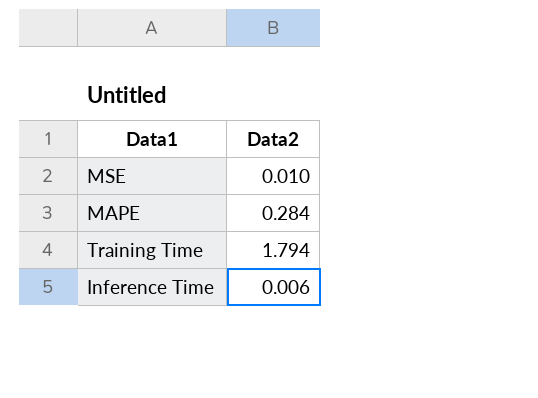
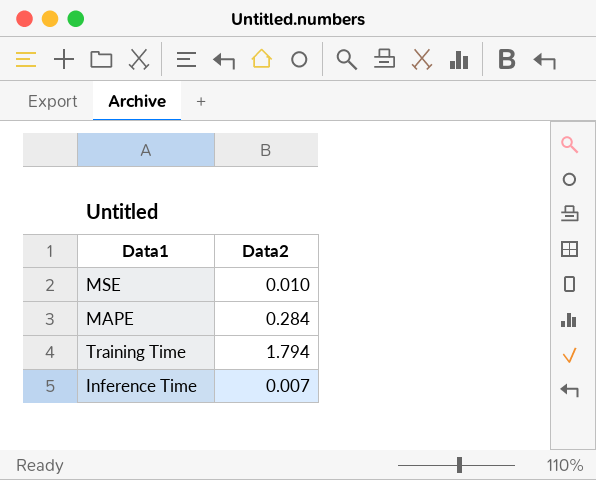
Inference Time | Data2: 0.006 -> 0.007

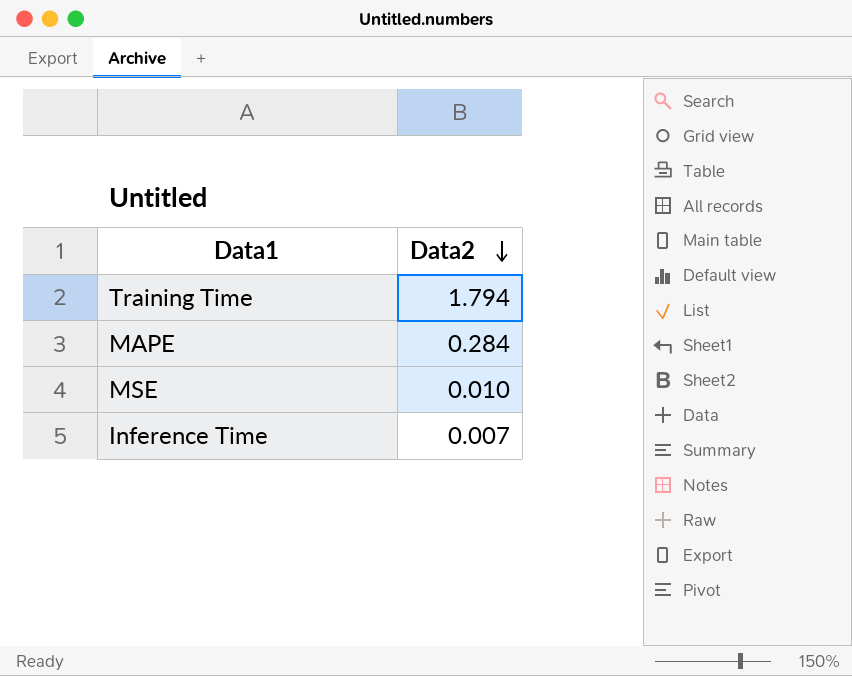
row order: none -> Data2 descending

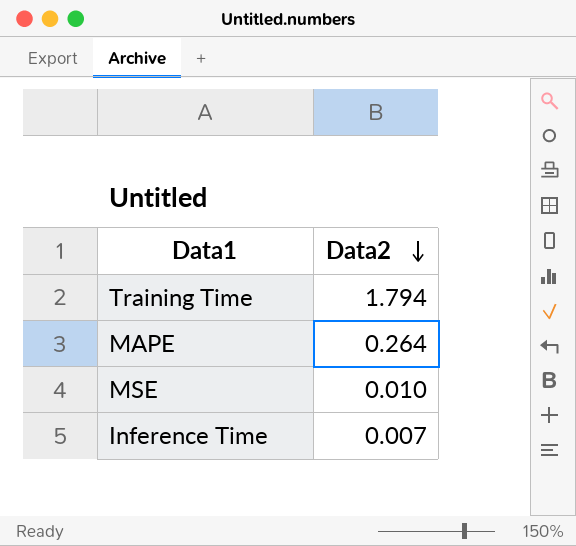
MAPE | Data2: 0.284 -> 0.264

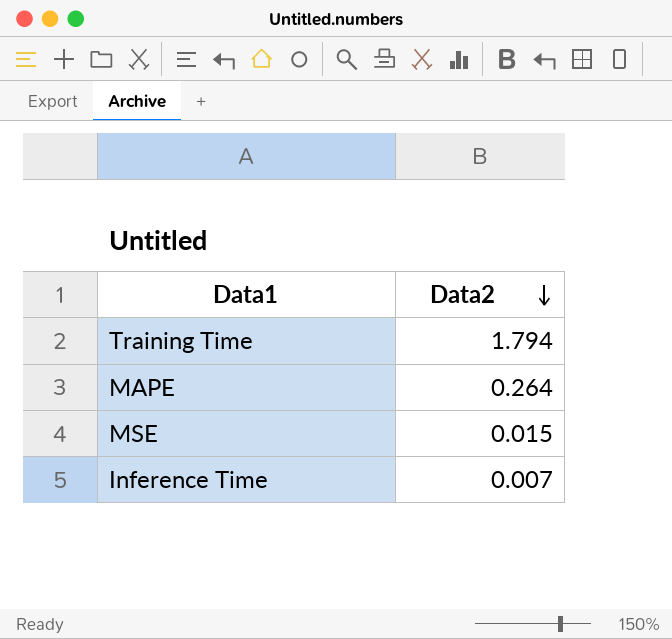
MSE | Data2: 0.010 -> 0.015

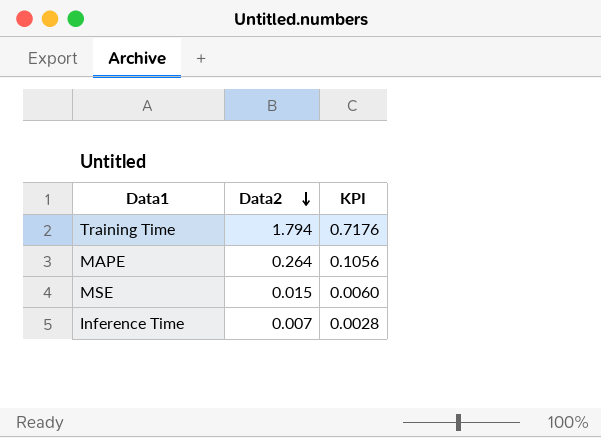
column KPI | formula: none -> [Data2] * 0.4

